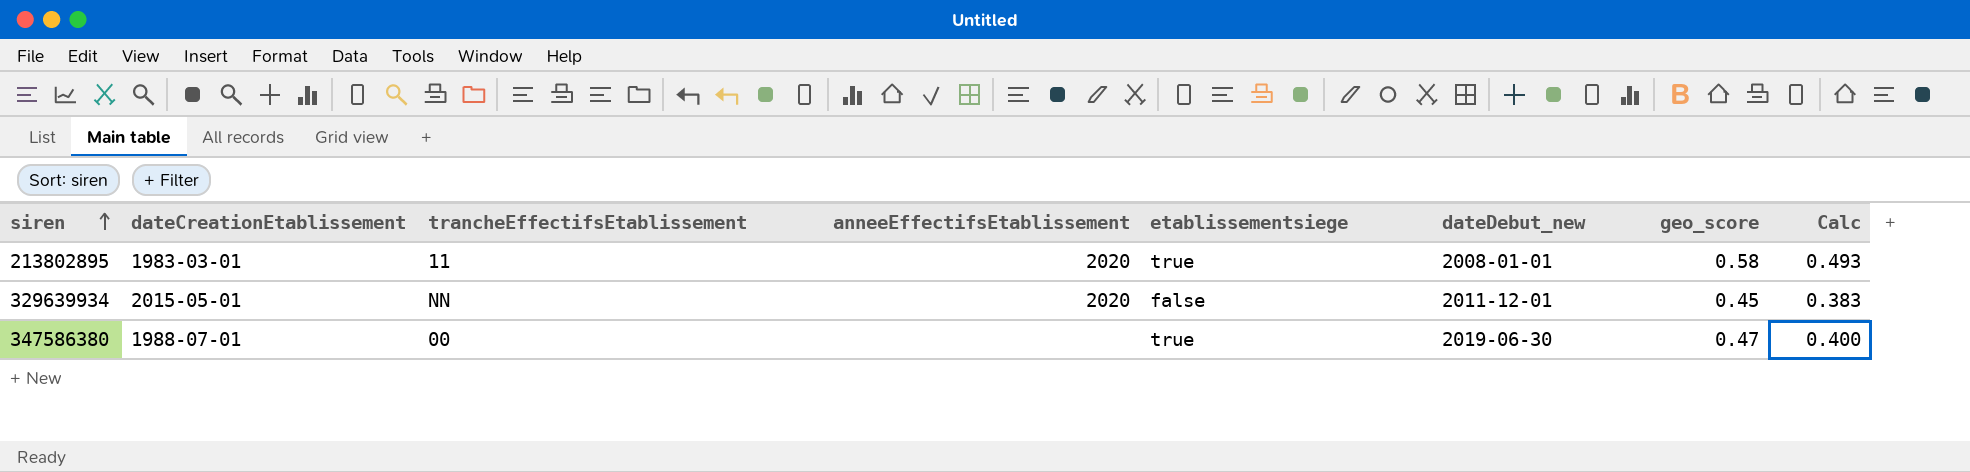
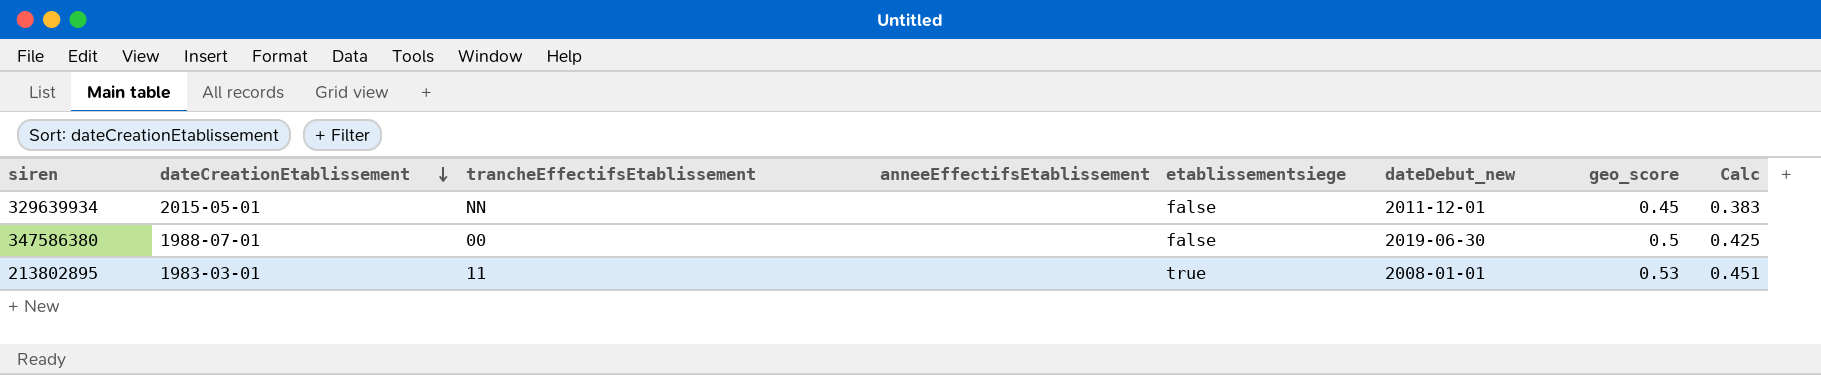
row order: siren ascending -> dateCreationEtablissement descending
329639934 | anneeEffectifsEtablissement: 2020 -> none
347586380 | etablissementsiege: true -> false
347586380 | geo_score: 0.47 -> 0.5
347586380 | Calc: 0.400 -> 0.425
213802895 | anneeEffectifsEtablissement: 2020 -> none
213802895 | geo_score: 0.58 -> 0.53
213802895 | Calc: 0.493 -> 0.451

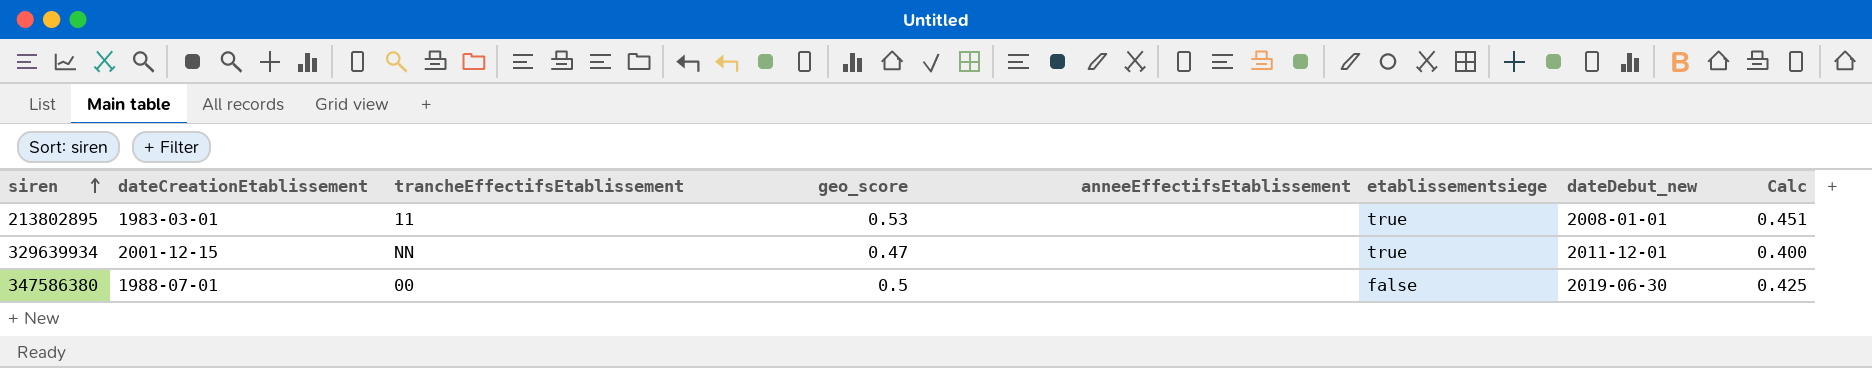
row order: dateCreationEtablissement descending -> siren ascending
column geo_score | position: 7 -> 4
329639934 | dateCreationEtablissement: 2015-05-01 -> 2001-12-15
329639934 | geo_score: 0.45 -> 0.47
329639934 | etablissementsiege: false -> true
329639934 | Calc: 0.383 -> 0.400

